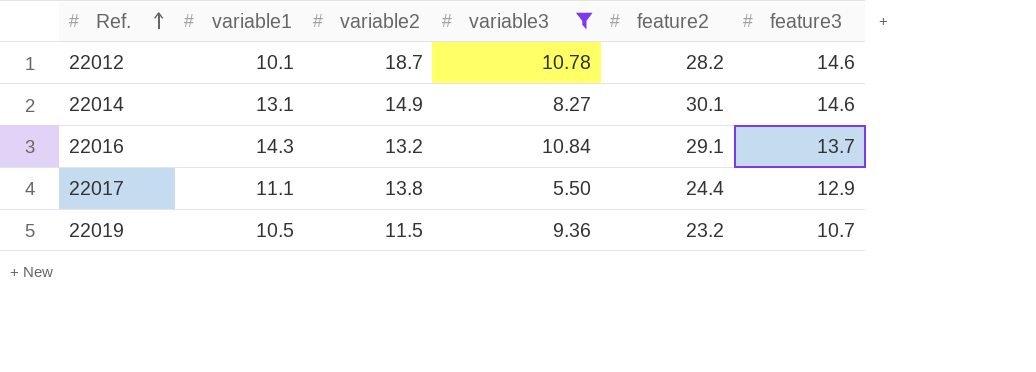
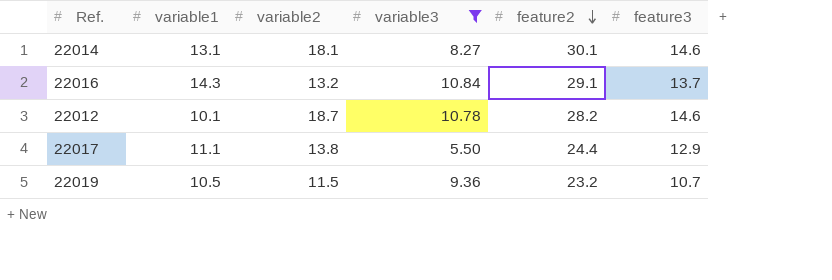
row order: Ref. ascending -> feature2 descending
22014 | variable2: 14.9 -> 18.1

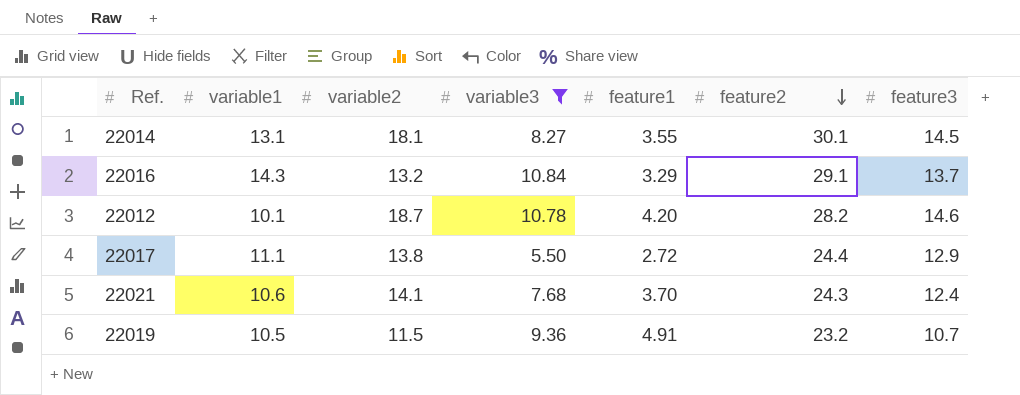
column feature1 | position: none -> 5
22014 | feature3: 14.6 -> 14.5
row 22021: none -> 10.6 | 14.1 | 7.68 | 3.70 | 24.3 | 12.4

